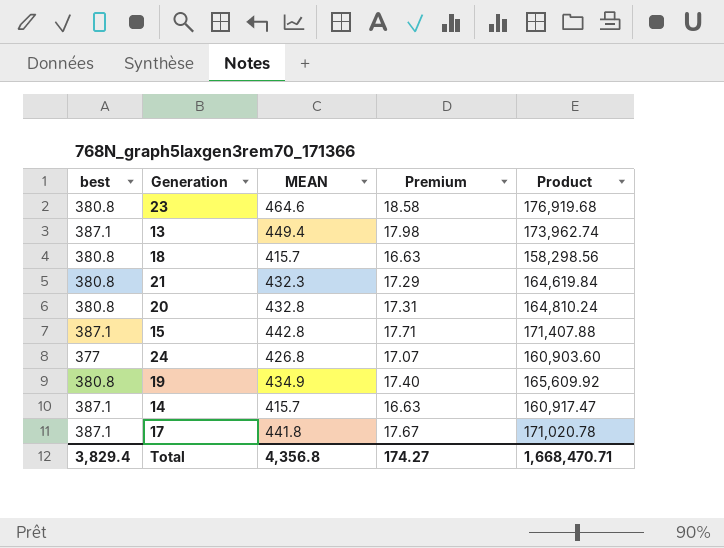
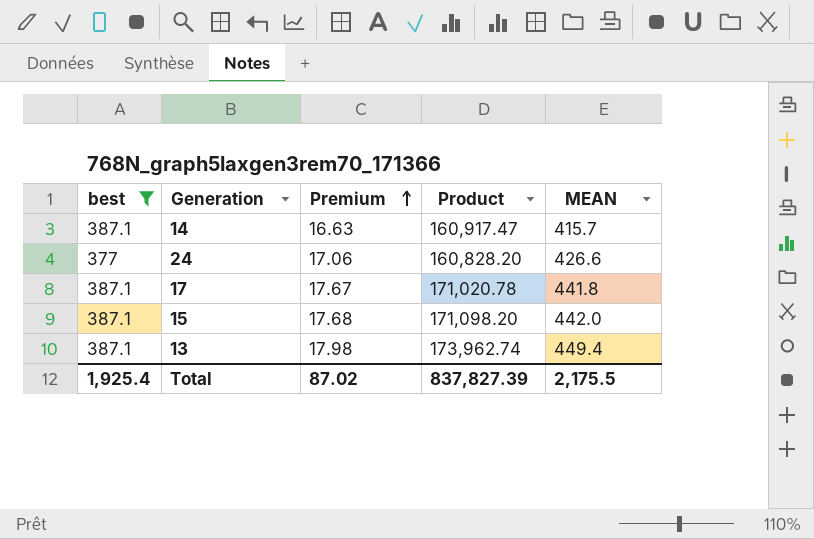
filter: none -> best != 380.8
row order: none -> Premium ascending
column MEAN | position: 3 -> 5
24 | Premium: 17.07 -> 17.06
24 | Product: 160,903.60 -> 160,828.20
24 | MEAN: 426.8 -> 426.6
15 | Premium: 17.71 -> 17.68
15 | Product: 171,407.88 -> 171,098.20
15 | MEAN: 442.8 -> 442.0
Total | best: 3,829.4 -> 1,925.4
Total | Premium: 174.27 -> 87.02
Total | Product: 1,668,470.71 -> 837,827.39
Total | MEAN: 4,356.8 -> 2,175.5

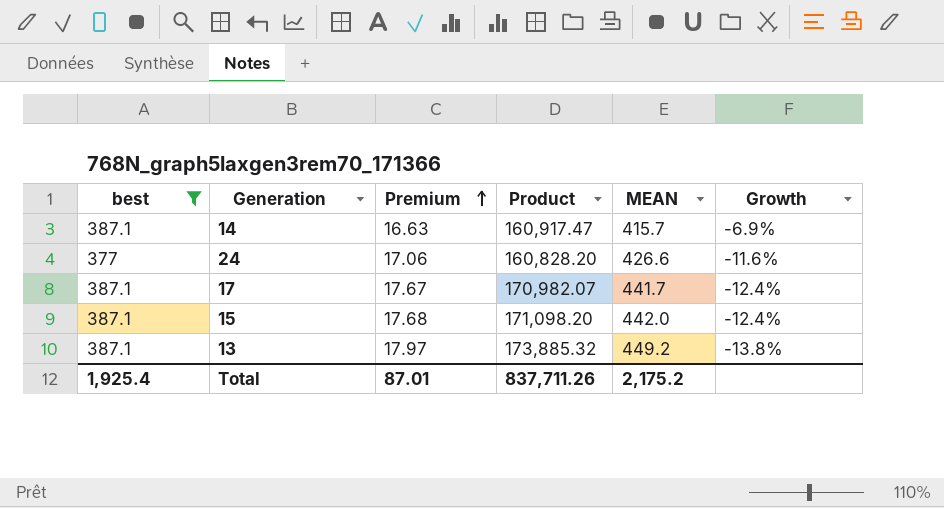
column Growth | formula: none -> ([best] - [MEAN]) / [MEAN]
17 | Product: 171,020.78 -> 170,982.07
17 | MEAN: 441.8 -> 441.7
13 | Premium: 17.98 -> 17.97
13 | Product: 173,962.74 -> 173,885.32
13 | MEAN: 449.4 -> 449.2
Total | Premium: 87.02 -> 87.01
Total | Product: 837,827.39 -> 837,711.26
Total | MEAN: 2,175.5 -> 2,175.2

